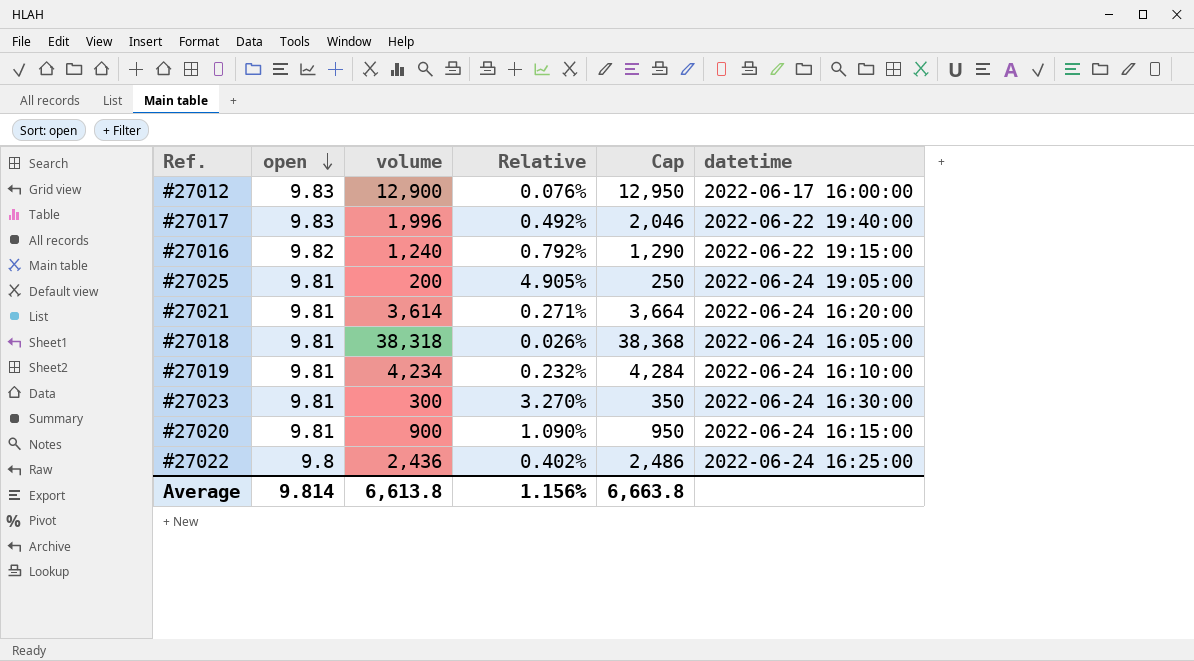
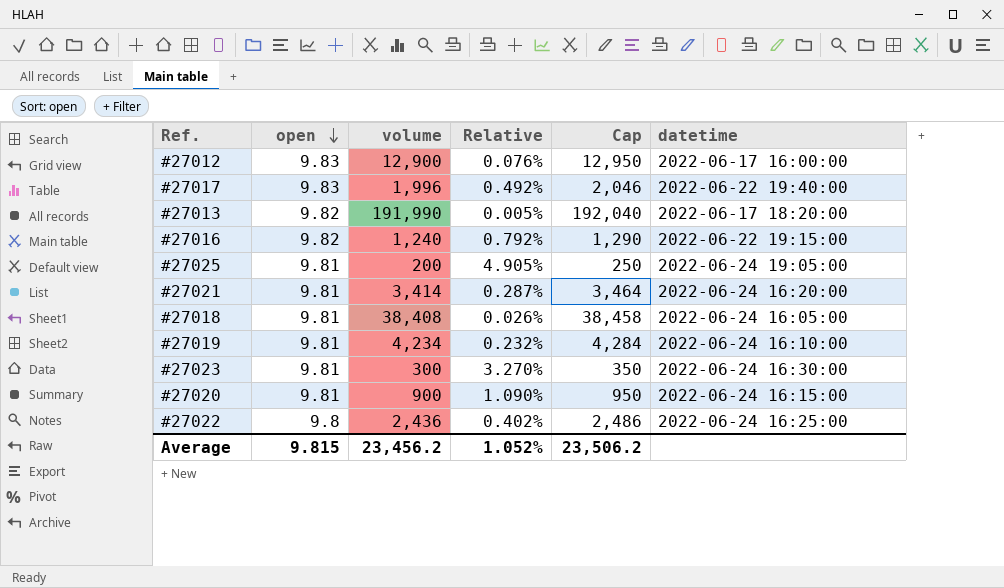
row #27013: none -> 9.82 | 191,990 | 0.005% | 192,040 | 2022-06-17 18:20:00
#27021 | volume: 3,614 -> 3,414
#27021 | Relative: 0.271% -> 0.287%
#27021 | Cap: 3,664 -> 3,464
#27018 | volume: 38,318 -> 38,408
#27018 | Cap: 38,368 -> 38,458
Average | open: 9.814 -> 9.815
Average | volume: 6,613.8 -> 23,456.2
Average | Relative: 1.156% -> 1.052%
Average | Cap: 6,663.8 -> 23,506.2

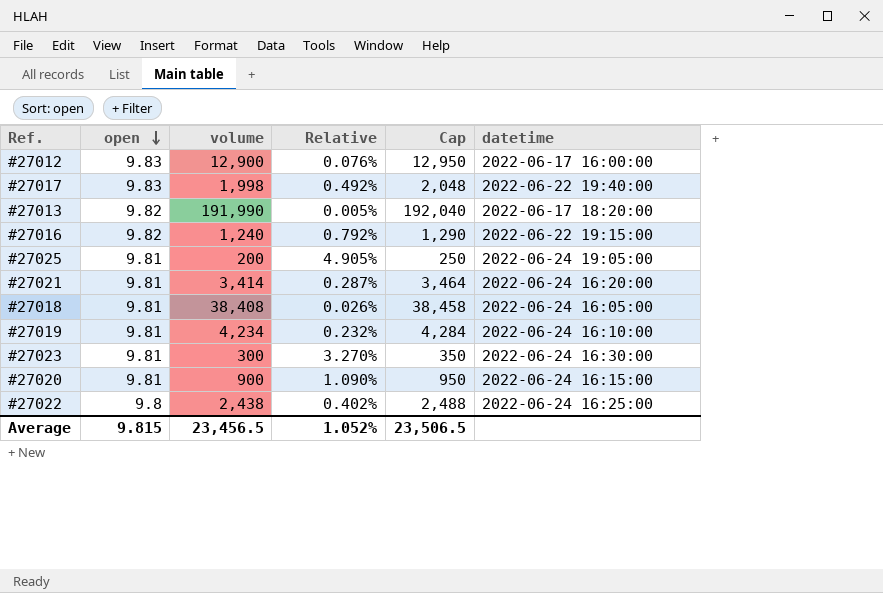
#27017 | volume: 1,996 -> 1,998
#27017 | Cap: 2,046 -> 2,048
#27022 | volume: 2,436 -> 2,438
#27022 | Cap: 2,486 -> 2,488
Average | volume: 23,456.2 -> 23,456.5
Average | Cap: 23,506.2 -> 23,506.5

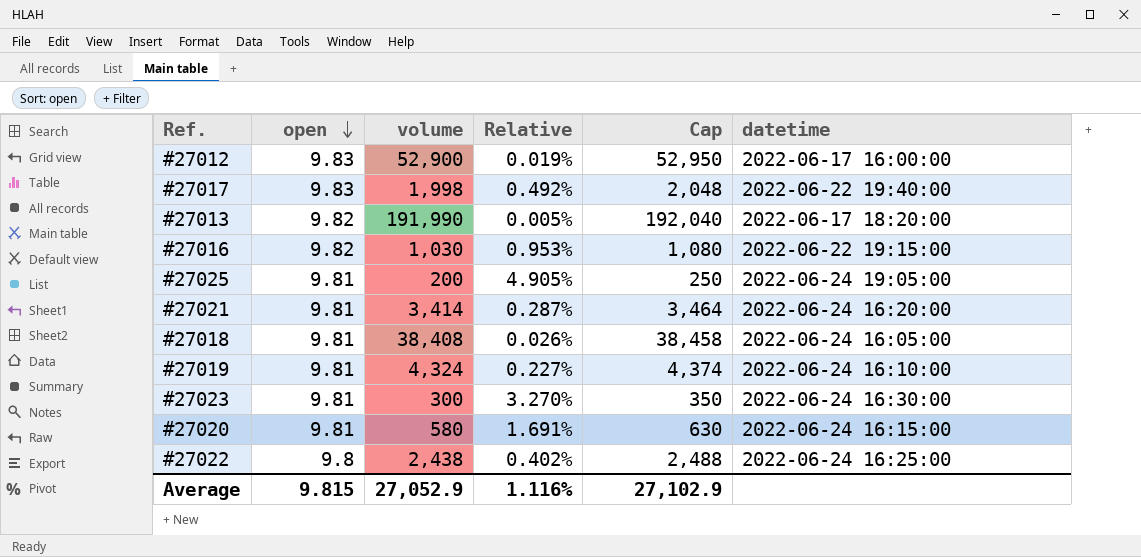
#27012 | volume: 12,900 -> 52,900
#27012 | Relative: 0.076% -> 0.019%
#27012 | Cap: 12,950 -> 52,950
#27016 | volume: 1,240 -> 1,030
#27016 | Relative: 0.792% -> 0.953%
#27016 | Cap: 1,290 -> 1,080
#27019 | volume: 4,234 -> 4,324
#27019 | Relative: 0.232% -> 0.227%
#27019 | Cap: 4,284 -> 4,374
#27020 | volume: 900 -> 580
#27020 | Relative: 1.090% -> 1.691%
#27020 | Cap: 950 -> 630
Average | volume: 23,456.5 -> 27,052.9
Average | Relative: 1.052% -> 1.116%
Average | Cap: 23,506.5 -> 27,102.9

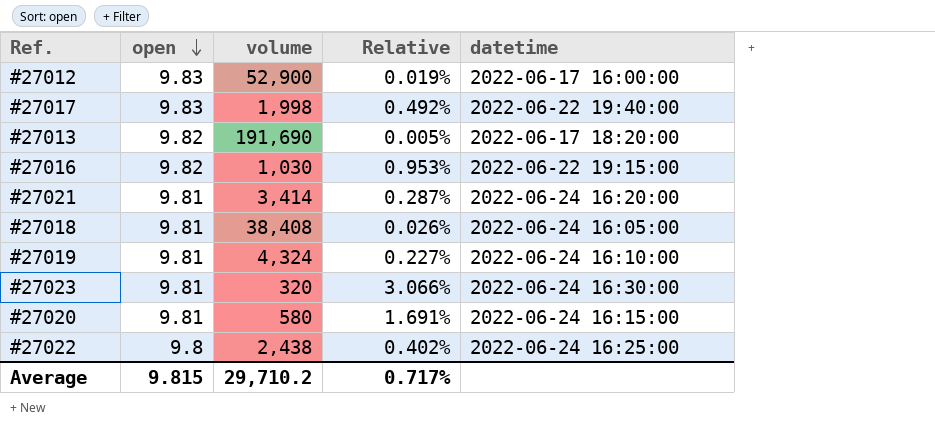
column Cap | formula: [volume] + 50 -> none
row #27025: 9.81 | 200 | 4.905% | 250 | 2022-06-24 19:05:00 -> none
#27013 | volume: 191,990 -> 191,690
#27023 | volume: 300 -> 320
#27023 | Relative: 3.270% -> 3.066%
Average | volume: 27,052.9 -> 29,710.2
Average | Relative: 1.116% -> 0.717%

